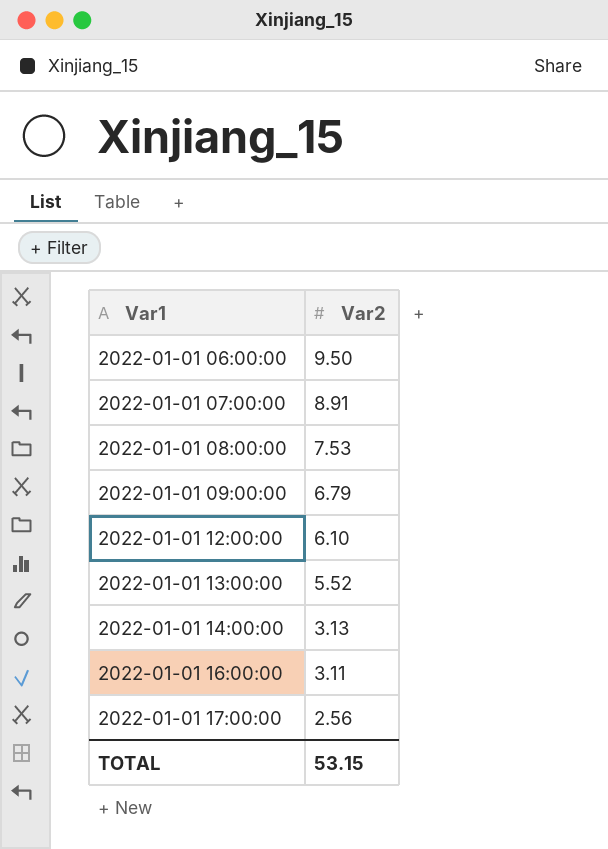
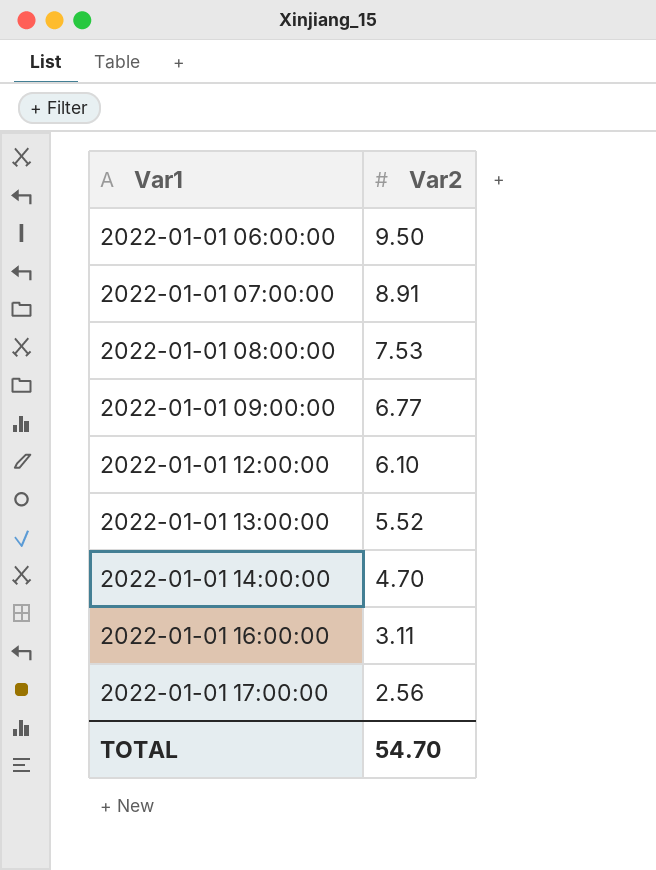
2022-01-01 09:00:00 | Var2: 6.79 -> 6.77
2022-01-01 14:00:00 | Var2: 3.13 -> 4.70
TOTAL | Var2: 53.15 -> 54.70

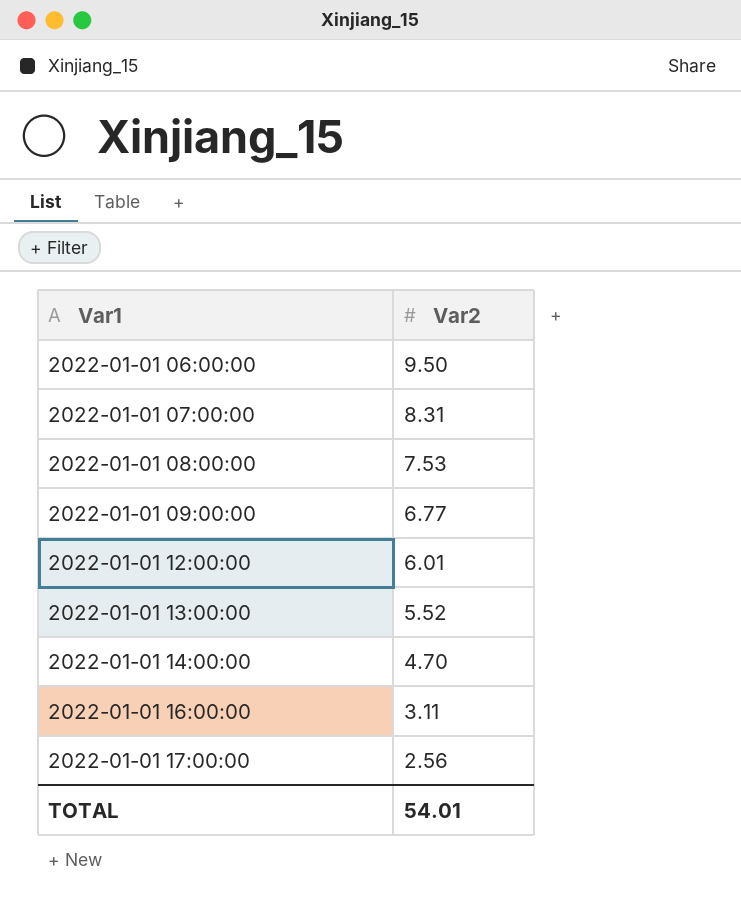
2022-01-01 07:00:00 | Var2: 8.91 -> 8.31
2022-01-01 12:00:00 | Var2: 6.10 -> 6.01
TOTAL | Var2: 54.70 -> 54.01

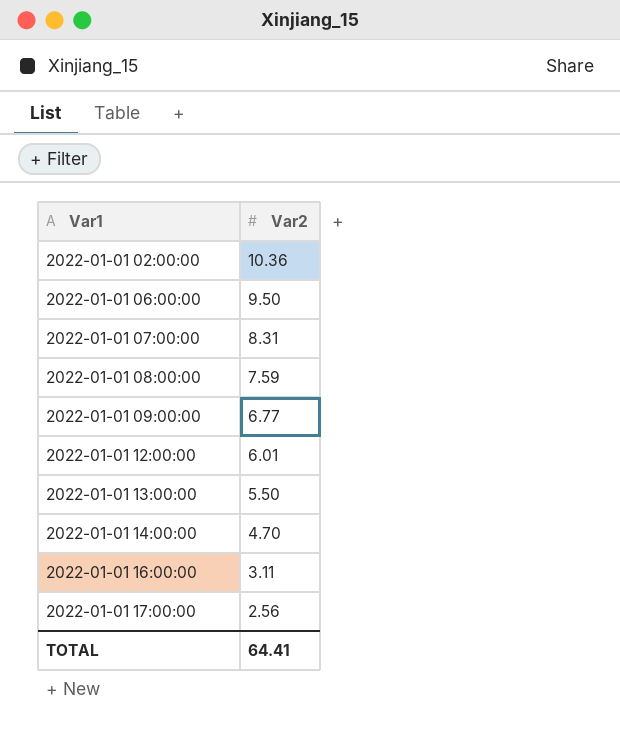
row 2022-01-01 02:00:00: none -> 10.36
2022-01-01 08:00:00 | Var2: 7.53 -> 7.59
2022-01-01 13:00:00 | Var2: 5.52 -> 5.50
TOTAL | Var2: 54.01 -> 64.41

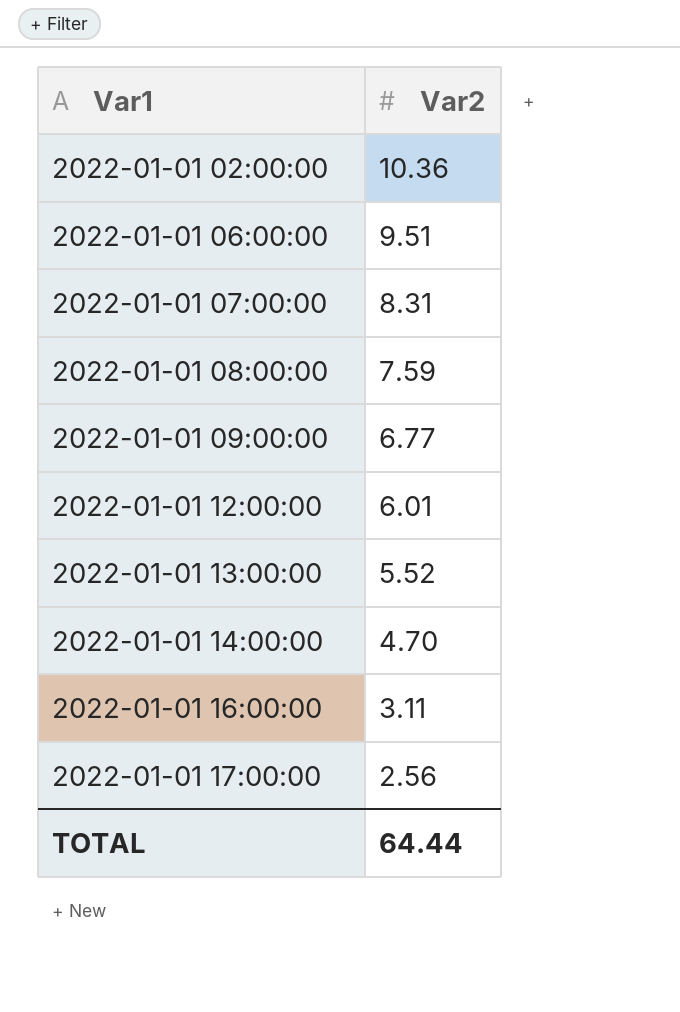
2022-01-01 06:00:00 | Var2: 9.50 -> 9.51
2022-01-01 13:00:00 | Var2: 5.50 -> 5.52
TOTAL | Var2: 64.41 -> 64.44

